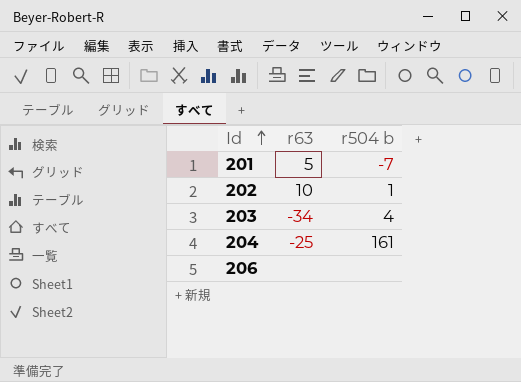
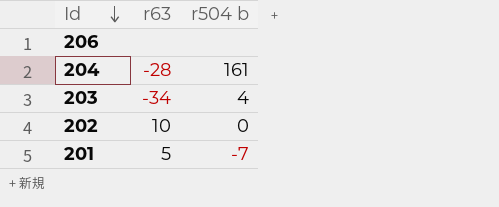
row order: Id ascending -> Id descending
204 | r63: -25 -> -28
202 | r504 b: 1 -> 0

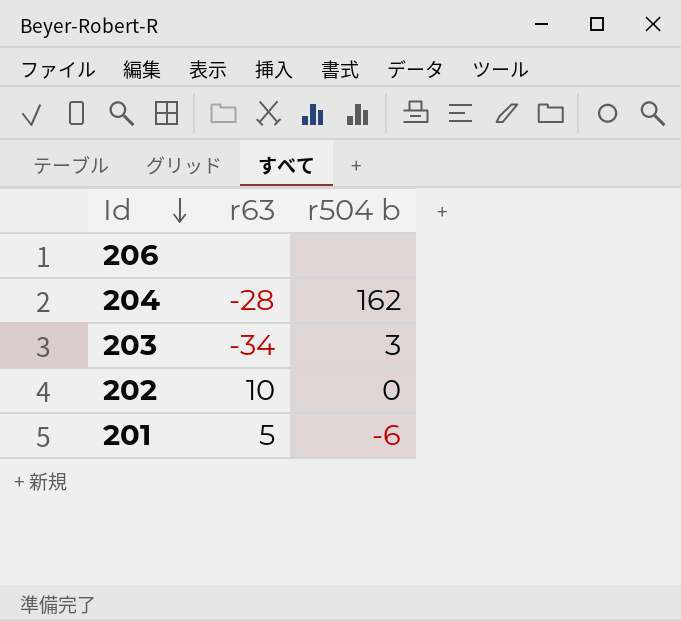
204 | r504 b: 161 -> 162
203 | r504 b: 4 -> 3
201 | r504 b: -7 -> -6

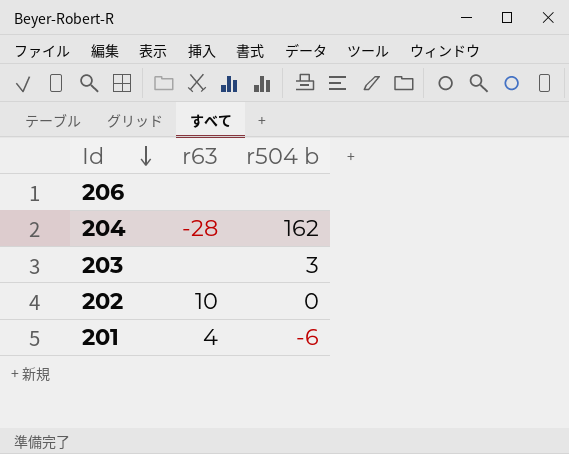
203 | r63: -34 -> none
201 | r63: 5 -> 4

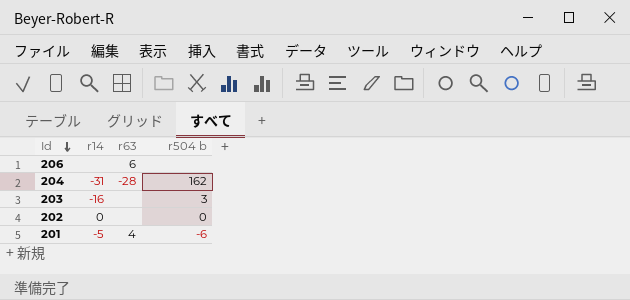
column r14 | position: none -> 2
206 | r63: none -> 6
202 | r63: 10 -> none

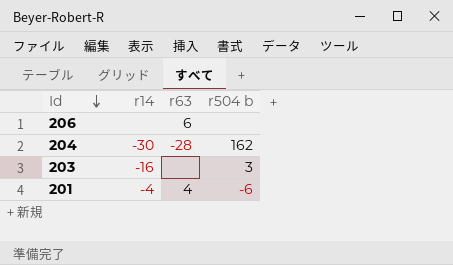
row 202: 0 | none | 0 -> none
204 | r14: -31 -> -30
201 | r14: -5 -> -4

